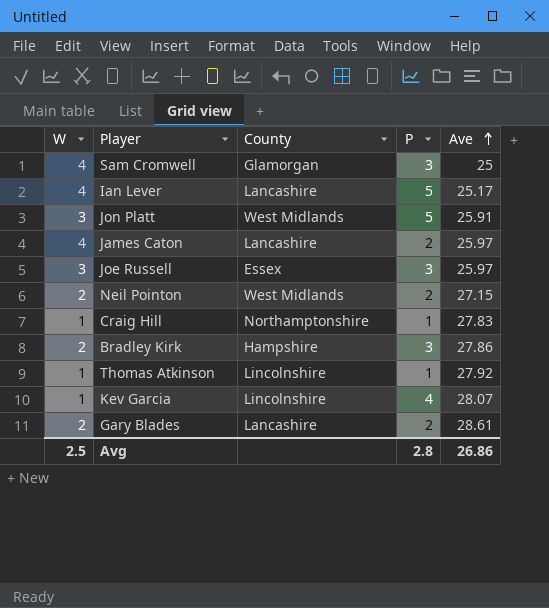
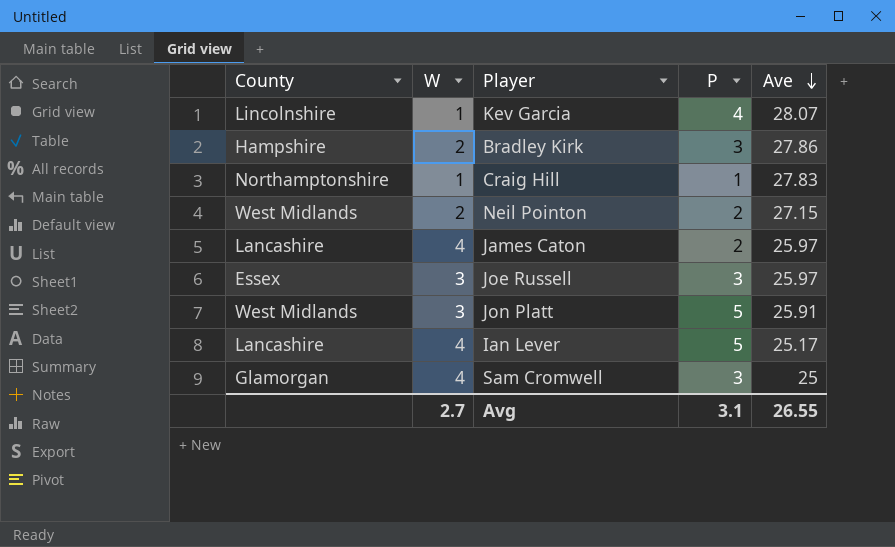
row order: Ave ascending -> Ave descending
column County | position: 3 -> 1
row Thomas Atkinson: 1 | Lincolnshire | 1 | 27.92 -> none
row Gary Blades: 2 | Lancashire | 2 | 28.61 -> none
Avg | W: 2.5 -> 2.7
Avg | P: 2.8 -> 3.1
Avg | Ave: 26.86 -> 26.55

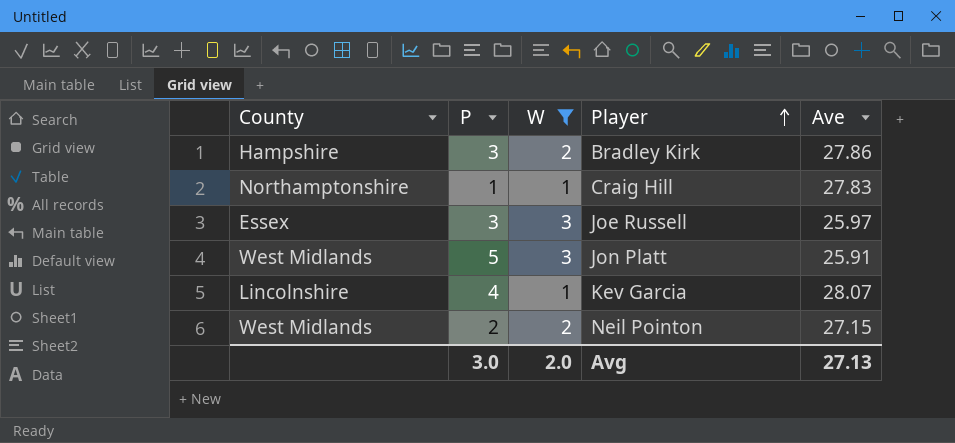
filter: none -> W != 4
row order: Ave descending -> Player ascending
column P | position: 4 -> 2
Avg | P: 3.1 -> 3.0
Avg | W: 2.7 -> 2.0
Avg | Ave: 26.55 -> 27.13

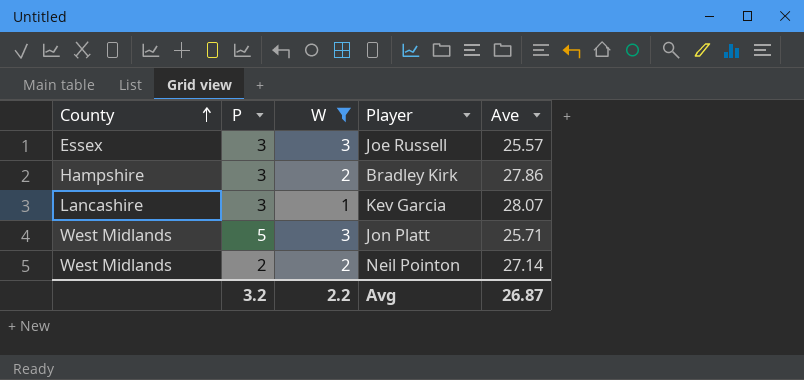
row order: Player ascending -> County ascending
row Craig Hill: Northamptonshire | 1 | 1 | 27.83 -> none
Joe Russell | Ave: 25.97 -> 25.57
Kev Garcia | County: Lincolnshire -> Lancashire
Kev Garcia | P: 4 -> 3
Jon Platt | Ave: 25.91 -> 25.71
Neil Pointon | Ave: 27.15 -> 27.14
Avg | P: 3.0 -> 3.2
Avg | W: 2.0 -> 2.2
Avg | Ave: 27.13 -> 26.87

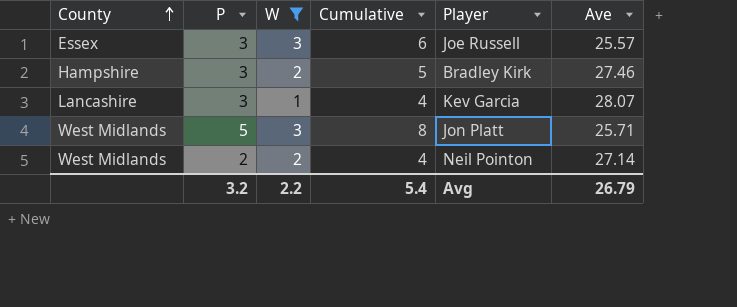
column Cumulative | formula: none -> [P] + [W]
Bradley Kirk | Ave: 27.86 -> 27.46
Avg | Ave: 26.87 -> 26.79

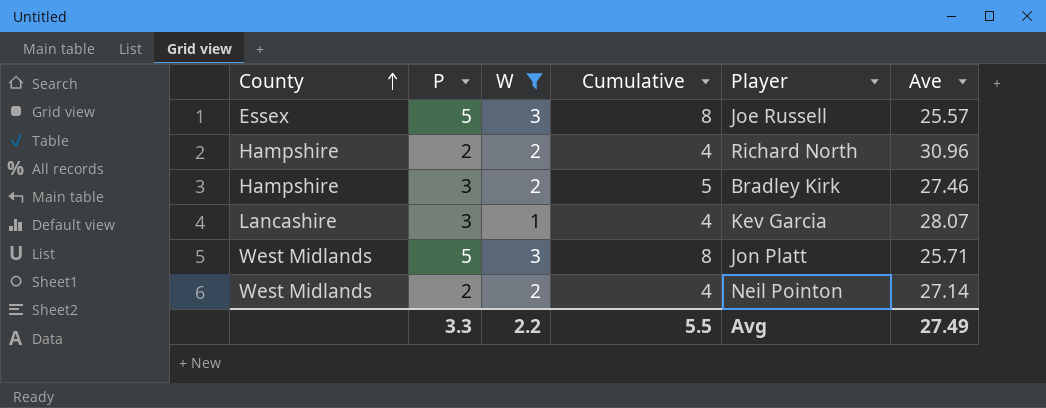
Joe Russell | P: 3 -> 5
Joe Russell | Cumulative: 6 -> 8
row Richard North: none -> Hampshire | 2 | 2 | 4 | 30.96
Avg | P: 3.2 -> 3.3
Avg | Cumulative: 5.4 -> 5.5
Avg | Ave: 26.79 -> 27.49

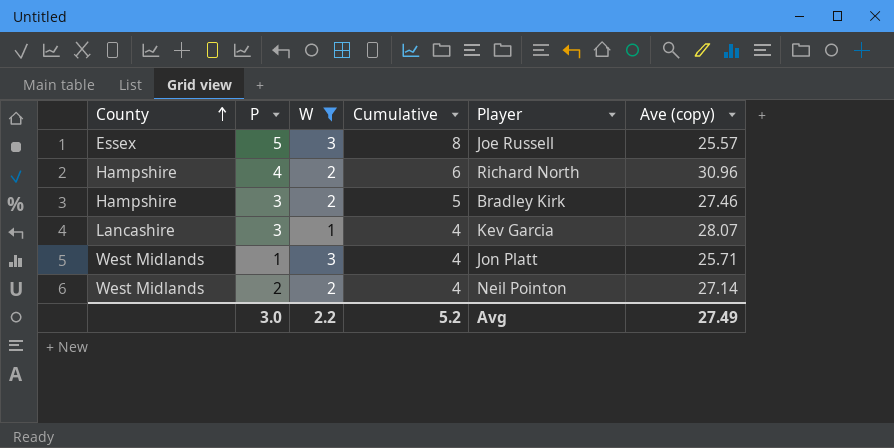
column name: Ave -> Ave (copy)
Richard North | P: 2 -> 4
Richard North | Cumulative: 4 -> 6
Jon Platt | P: 5 -> 1
Jon Platt | Cumulative: 8 -> 4
Avg | P: 3.3 -> 3.0
Avg | Cumulative: 5.5 -> 5.2

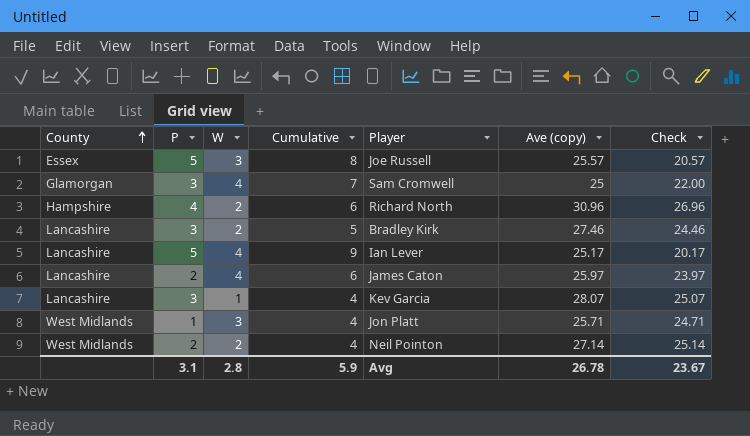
filter: W != 4 -> none
column Check | formula: none -> [Ave (copy)] - [P]
Bradley Kirk | County: Hampshire -> Lancashire
Avg | P: 3.0 -> 3.1
Avg | W: 2.2 -> 2.8
Avg | Cumulative: 5.2 -> 5.9
Avg | Ave (copy): 27.49 -> 26.78

